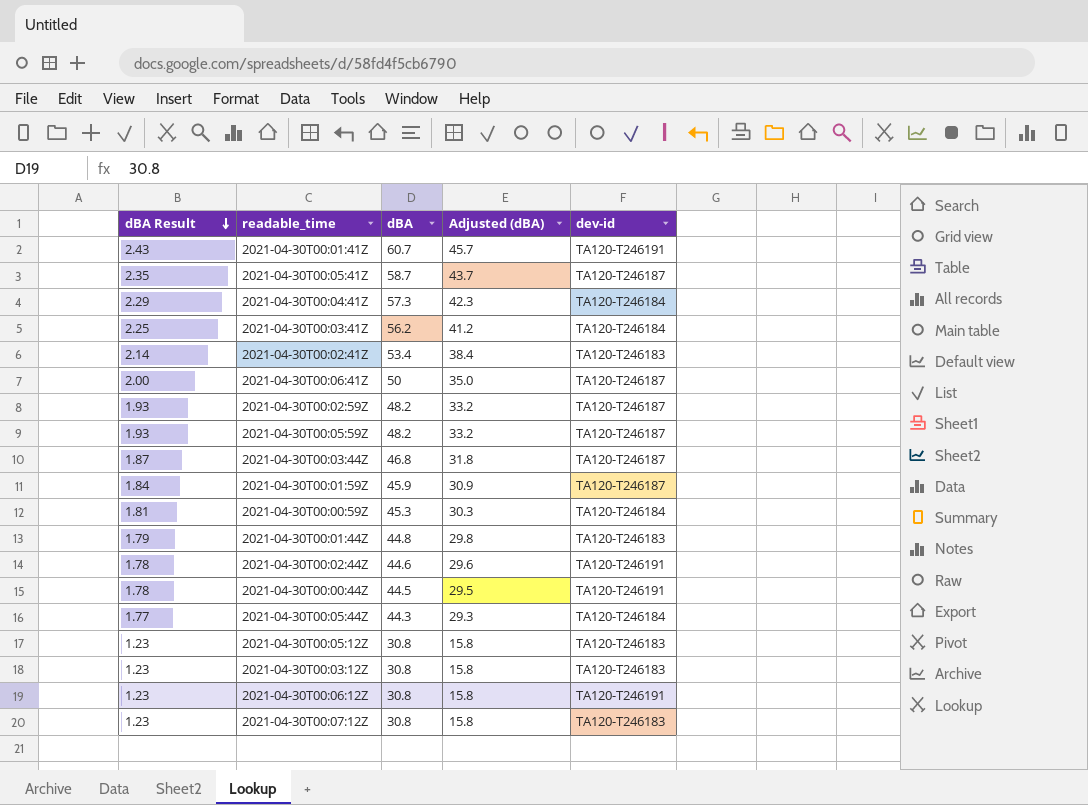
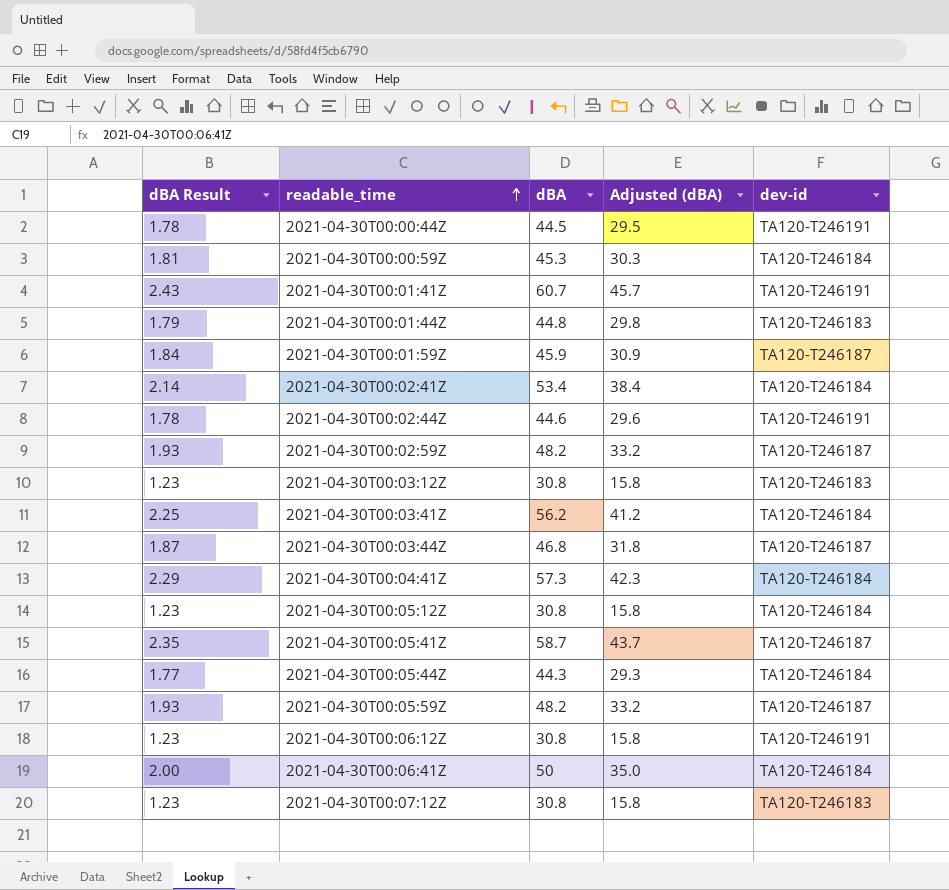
row order: dBA Result descending -> readable_time ascending
2021-04-30T00:02:41Z | dev-id: TA120-T246183 -> TA120-T246184
2021-04-30T00:05:12Z | dev-id: TA120-T246183 -> TA120-T246184
2021-04-30T00:06:41Z | dev-id: TA120-T246187 -> TA120-T246184

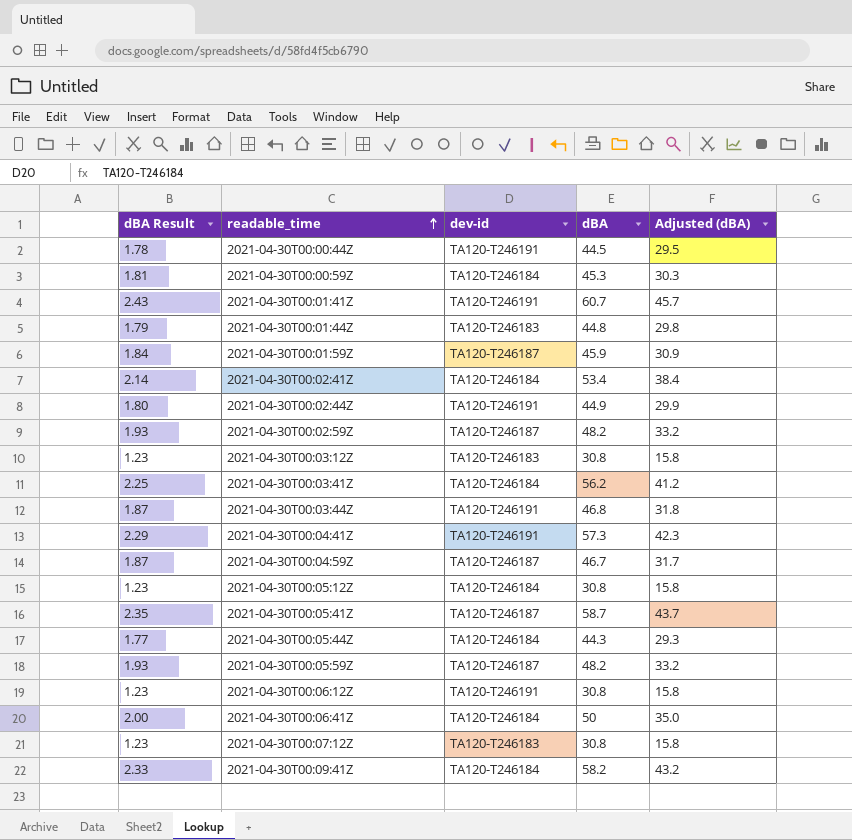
column dev-id | position: 5 -> 3
2021-04-30T00:02:44Z | dBA Result: 1.78 -> 1.80
2021-04-30T00:02:44Z | dBA: 44.6 -> 44.9
2021-04-30T00:02:44Z | Adjusted (dBA): 29.6 -> 29.9
2021-04-30T00:03:44Z | dev-id: TA120-T246187 -> TA120-T246191
2021-04-30T00:04:41Z | dev-id: TA120-T246184 -> TA120-T246191
row 2021-04-30T00:04:59Z: none -> 1.87 | TA120-T246187 | 46.7 | 31.7
row 2021-04-30T00:09:41Z: none -> 2.33 | TA120-T246184 | 58.2 | 43.2

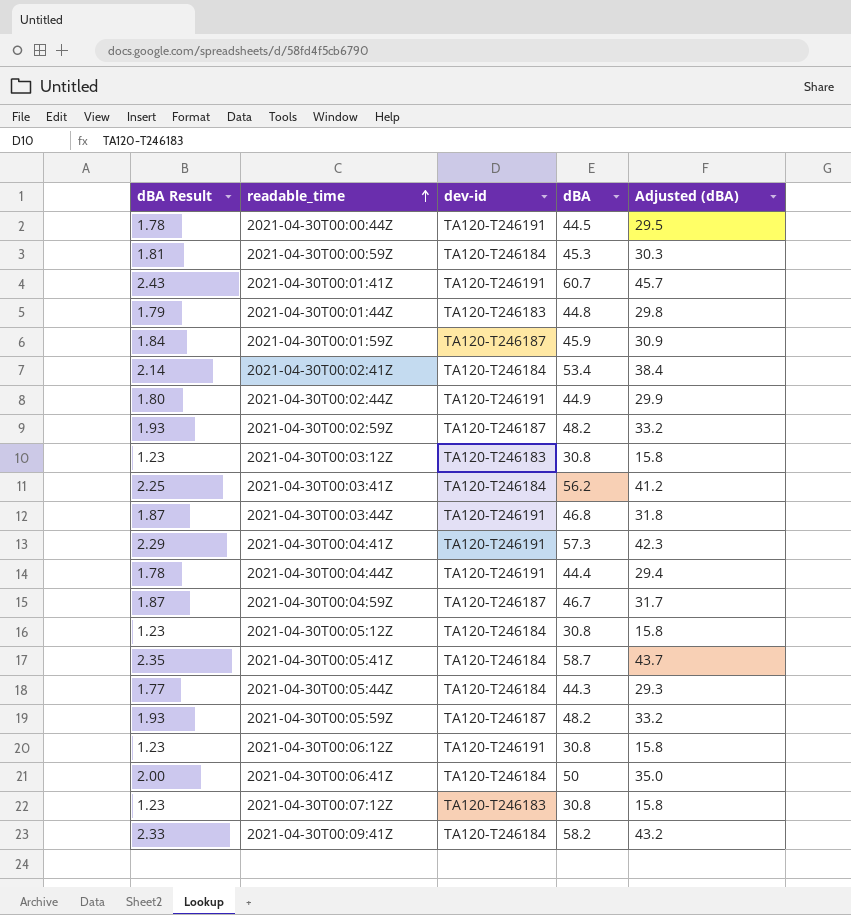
row 2021-04-30T00:04:44Z: none -> 1.78 | TA120-T246191 | 44.4 | 29.4
2021-04-30T00:05:41Z | dev-id: TA120-T246187 -> TA120-T246184

